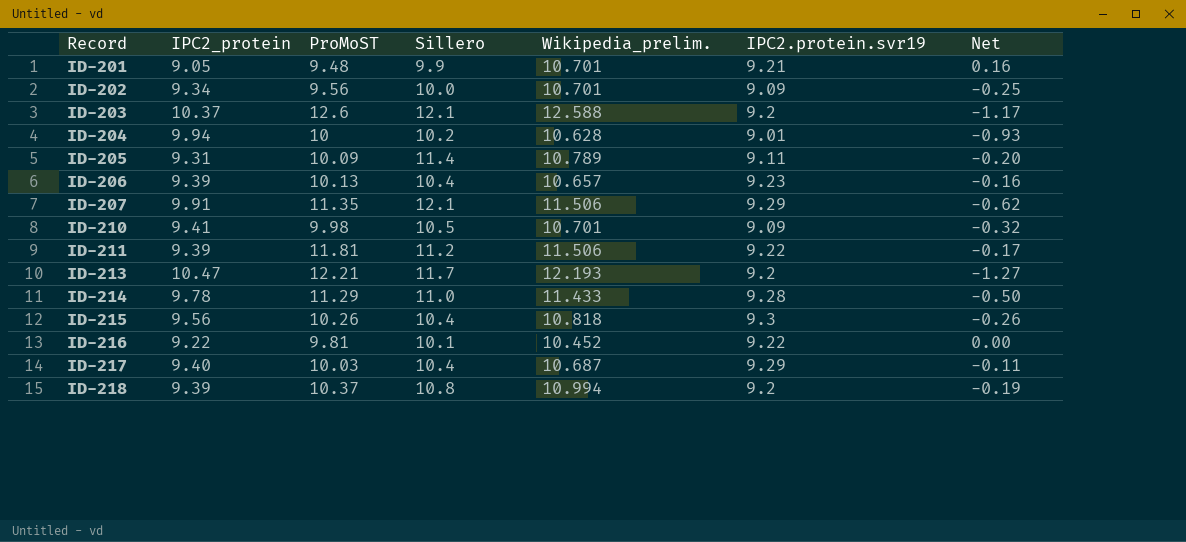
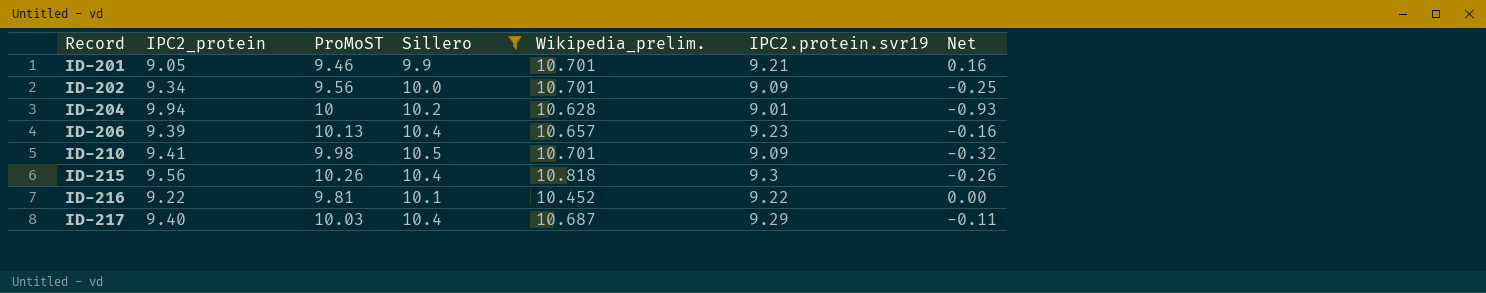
filter: none -> Sillero <= 10.5
ID-201 | ProMoST: 9.48 -> 9.46

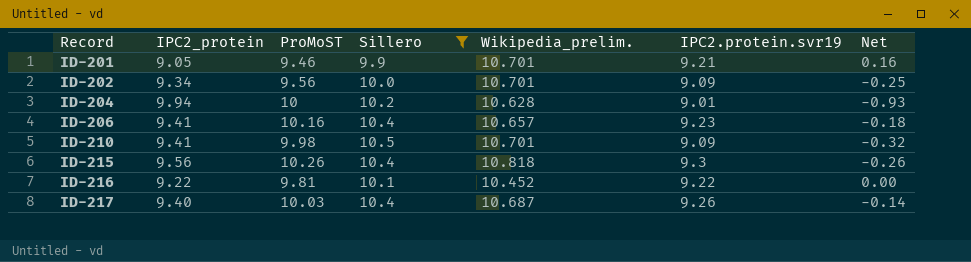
ID-206 | IPC2_protein: 9.39 -> 9.41
ID-206 | ProMoST: 10.13 -> 10.16
ID-206 | Net: -0.16 -> -0.18
ID-217 | IPC2.protein.svr19: 9.29 -> 9.26
ID-217 | Net: -0.11 -> -0.14

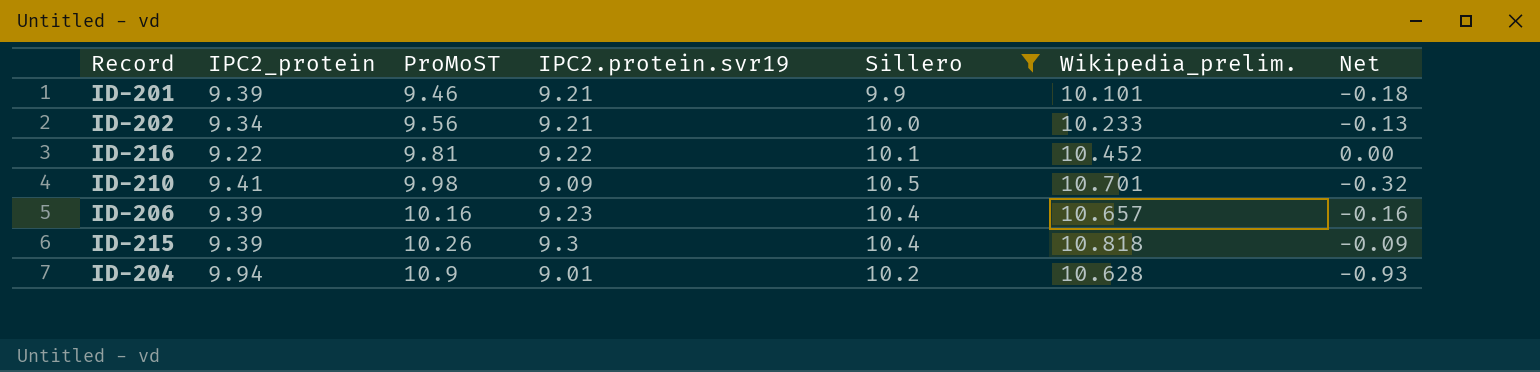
row order: Record ascending -> ProMoST ascending
column IPC2.protein.svr19 | position: 6 -> 4
row ID-217: 9.40 | 10.03 | 10.4 | 10.687 | 9.26 | -0.14 -> none
ID-201 | IPC2_protein: 9.05 -> 9.39
ID-201 | Wikipedia_prelim.: 10.701 -> 10.101
ID-201 | Net: 0.16 -> -0.18
ID-202 | IPC2.protein.svr19: 9.09 -> 9.21
ID-202 | Wikipedia_prelim.: 10.701 -> 10.233
ID-202 | Net: -0.25 -> -0.13
ID-206 | IPC2_protein: 9.41 -> 9.39
ID-206 | Net: -0.18 -> -0.16
ID-215 | IPC2_protein: 9.56 -> 9.39
ID-215 | Net: -0.26 -> -0.09
ID-204 | ProMoST: 10 -> 10.9

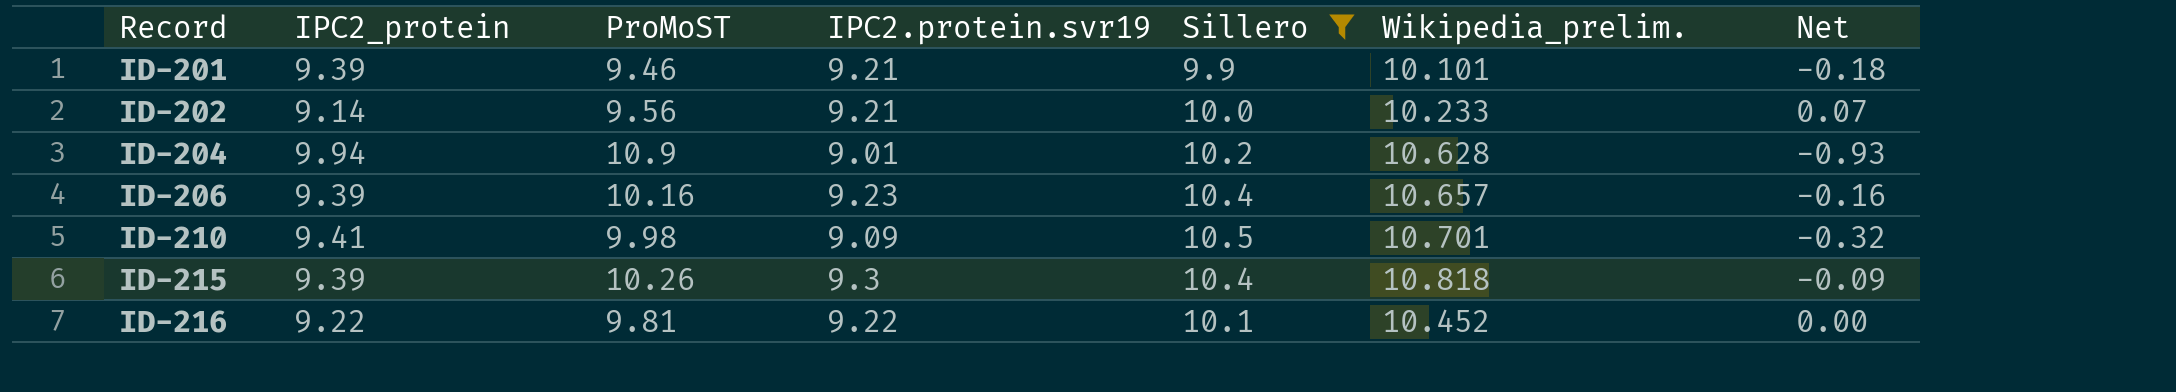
row order: ProMoST ascending -> Record ascending
ID-202 | IPC2_protein: 9.34 -> 9.14
ID-202 | Net: -0.13 -> 0.07

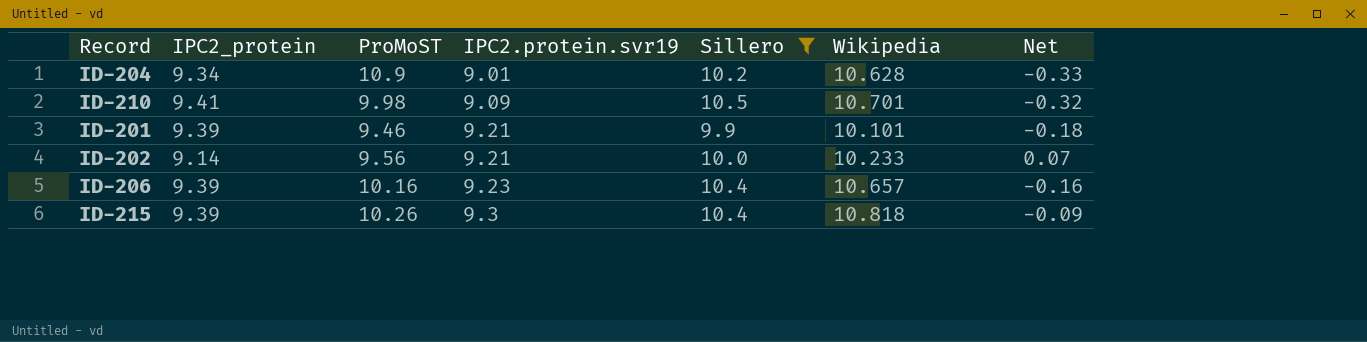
row order: Record ascending -> IPC2.protein.svr19 ascending
column name: Wikipedia_prelim. -> Wikipedia
row ID-216: 9.22 | 9.81 | 9.22 | 10.1 | 10.452 | 0.00 -> none
ID-204 | IPC2_protein: 9.94 -> 9.34
ID-204 | Net: -0.93 -> -0.33

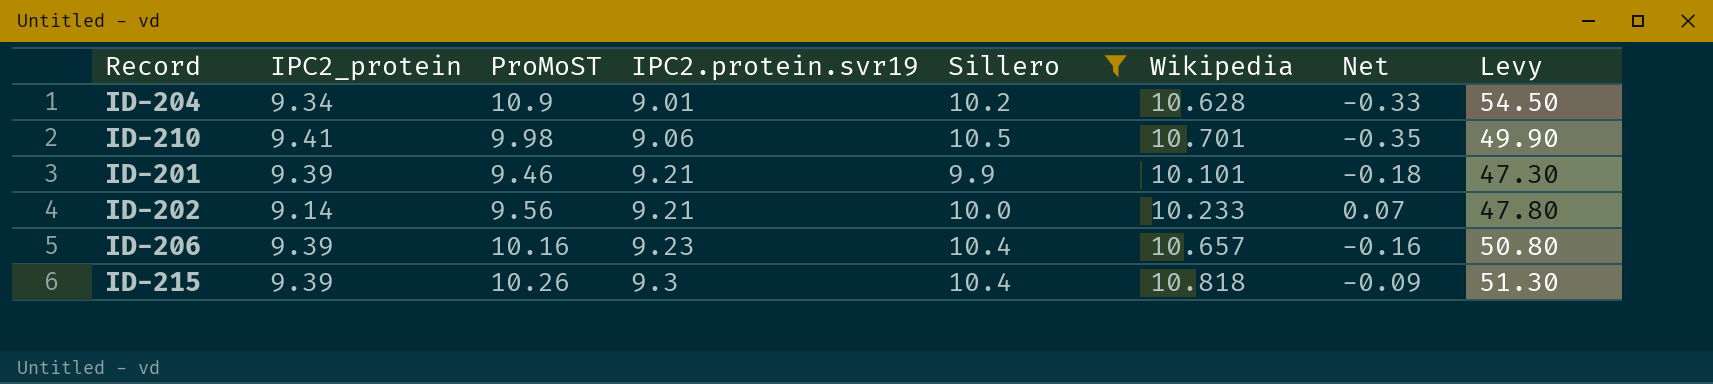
column Levy | formula: none -> [ProMoST] * 5
ID-210 | IPC2.protein.svr19: 9.09 -> 9.06
ID-210 | Net: -0.32 -> -0.35

